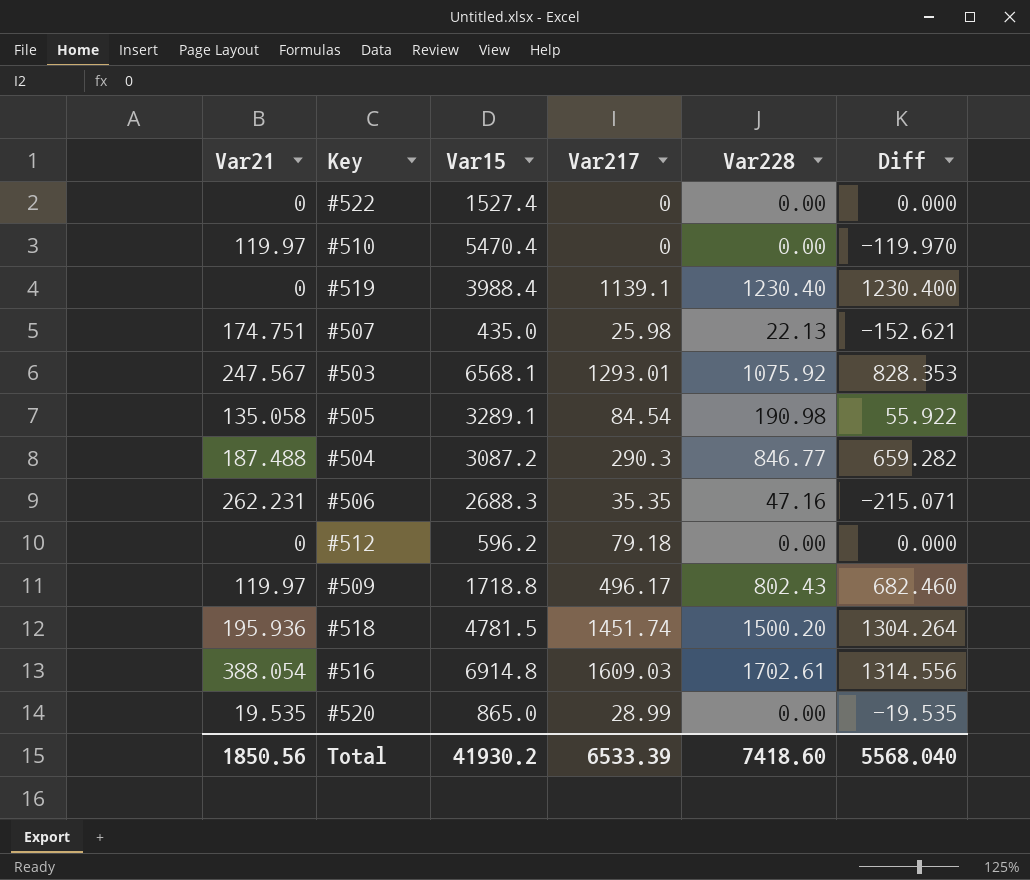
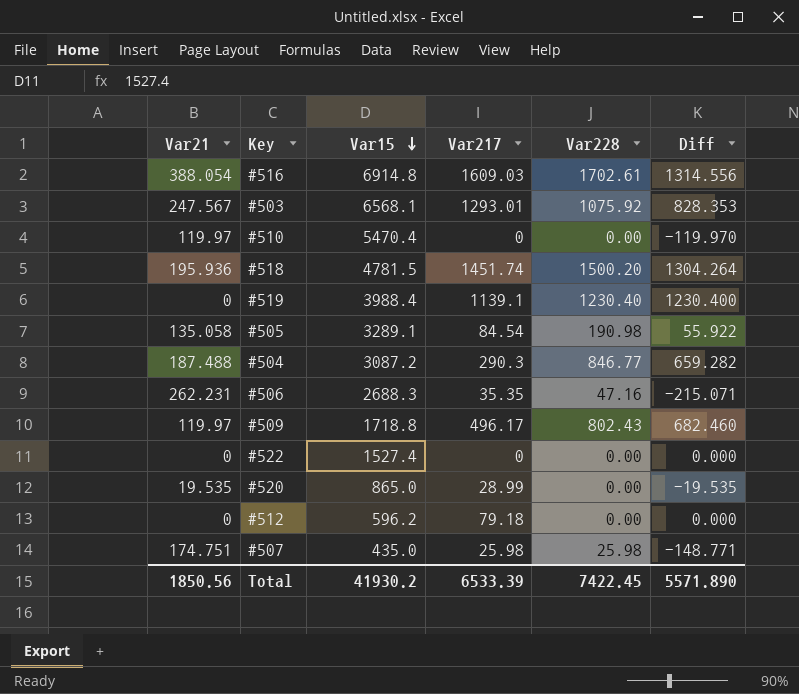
row order: none -> Var15 descending
#507 | Var228: 22.13 -> 25.98
#507 | Diff: -152.621 -> -148.771
Total | Var228: 7418.60 -> 7422.45
Total | Diff: 5568.040 -> 5571.890

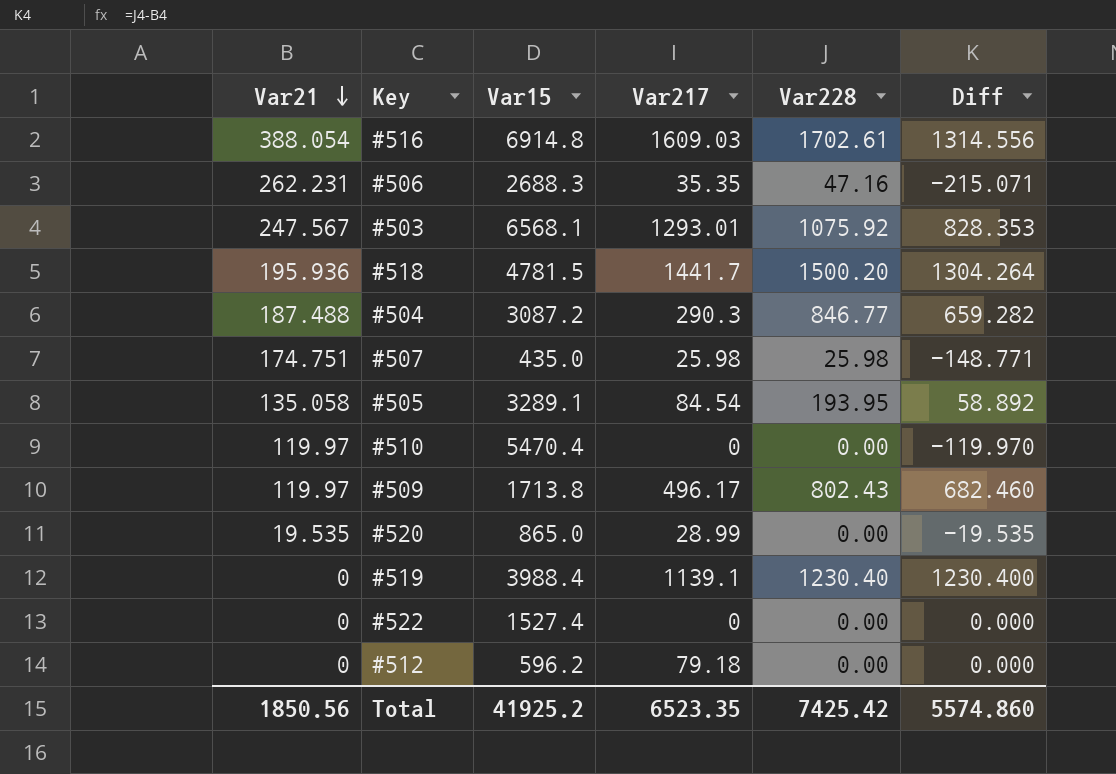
row order: Var15 descending -> Var21 descending
#518 | Var217: 1451.74 -> 1441.7
#505 | Var228: 190.98 -> 193.95
#505 | Diff: 55.922 -> 58.892
#509 | Var15: 1718.8 -> 1713.8
Total | Var15: 41930.2 -> 41925.2
Total | Var217: 6533.39 -> 6523.35
Total | Var228: 7422.45 -> 7425.42
Total | Diff: 5571.890 -> 5574.860

